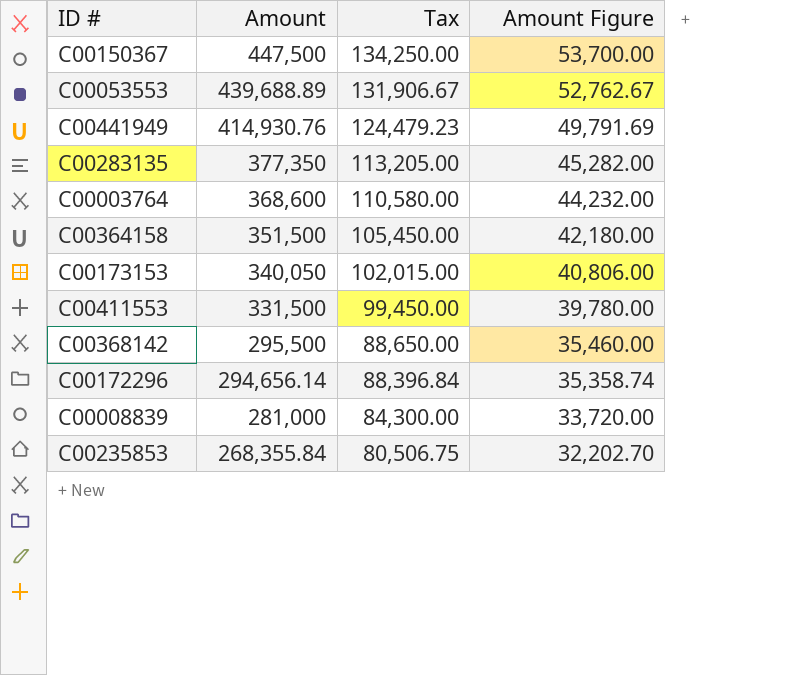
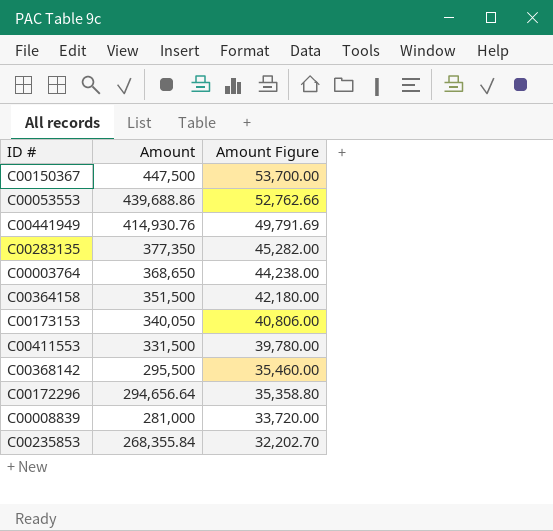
column Tax | formula: [Amount] * 0.3 -> none
C00053553 | Amount: 439,688.89 -> 439,688.86
C00053553 | Amount Figure: 52,762.67 -> 52,762.66
C00003764 | Amount: 368,600 -> 368,650
C00003764 | Amount Figure: 44,232.00 -> 44,238.00
C00172296 | Amount: 294,656.14 -> 294,656.64
C00172296 | Amount Figure: 35,358.74 -> 35,358.80

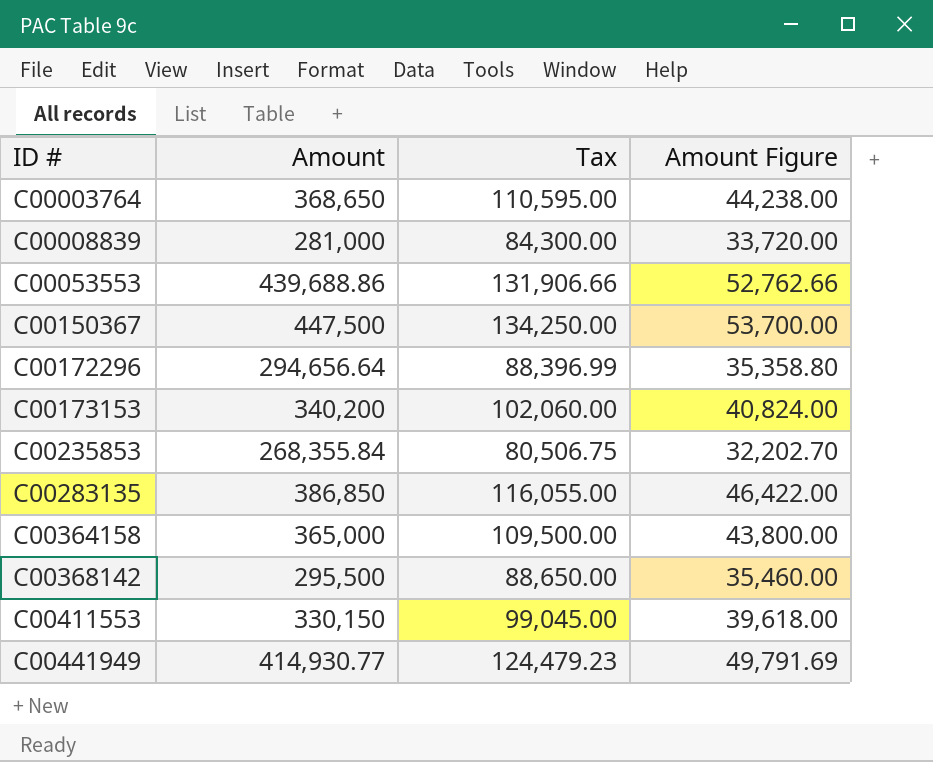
row order: Amount descending -> ID # ascending
column Tax | formula: none -> [Amount] * 0.3
C00173153 | Amount: 340,050 -> 340,200
C00173153 | Amount Figure: 40,806.00 -> 40,824.00
C00283135 | Amount: 377,350 -> 386,850
C00283135 | Amount Figure: 45,282.00 -> 46,422.00
C00364158 | Amount: 351,500 -> 365,000
C00364158 | Amount Figure: 42,180.00 -> 43,800.00
C00411553 | Amount: 331,500 -> 330,150
C00411553 | Amount Figure: 39,780.00 -> 39,618.00
C00441949 | Amount: 414,930.76 -> 414,930.77

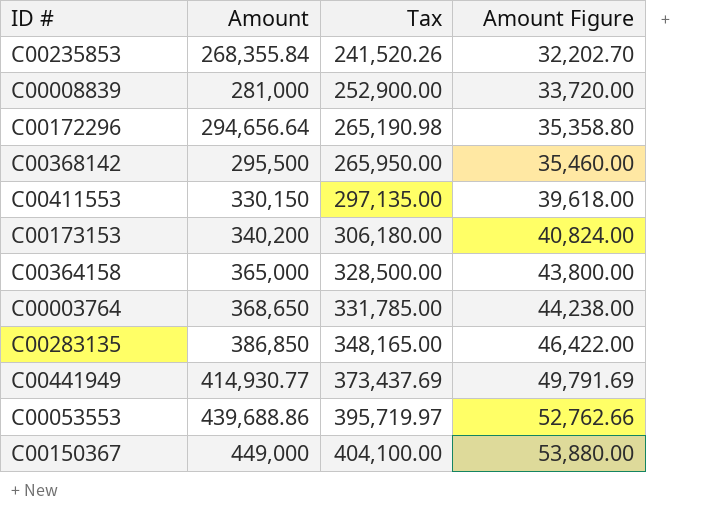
row order: ID # ascending -> Amount ascending
column Tax | formula: [Amount] * 0.3 -> [Amount] * 0.9
C00150367 | Amount: 447,500 -> 449,000
C00150367 | Amount Figure: 53,700.00 -> 53,880.00

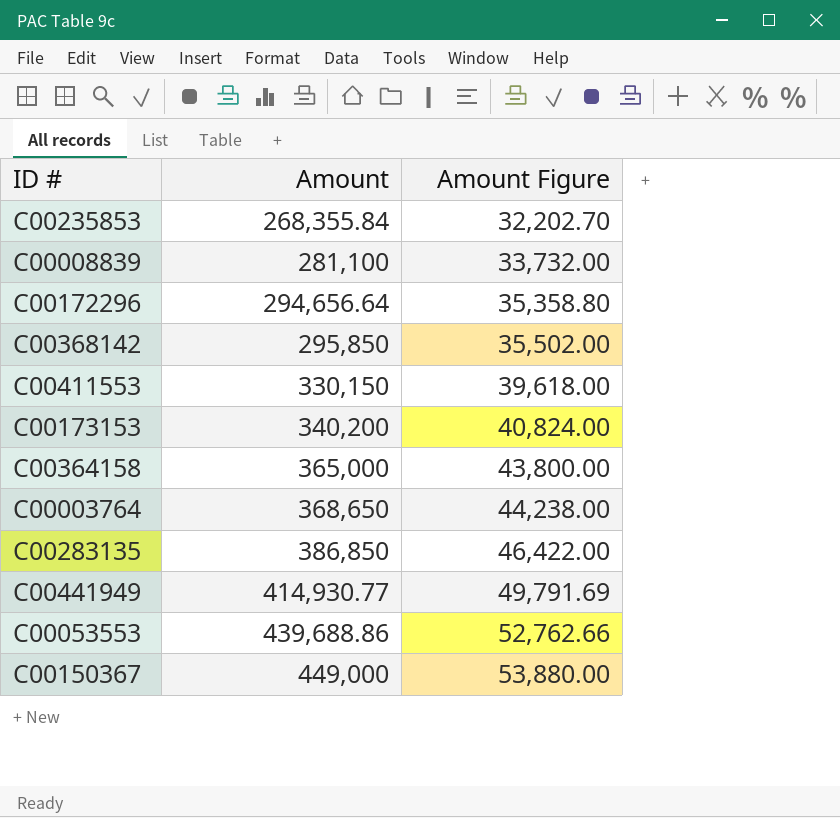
column Tax | formula: [Amount] * 0.9 -> none
C00008839 | Amount: 281,000 -> 281,100
C00008839 | Amount Figure: 33,720.00 -> 33,732.00
C00368142 | Amount: 295,500 -> 295,850
C00368142 | Amount Figure: 35,460.00 -> 35,502.00

